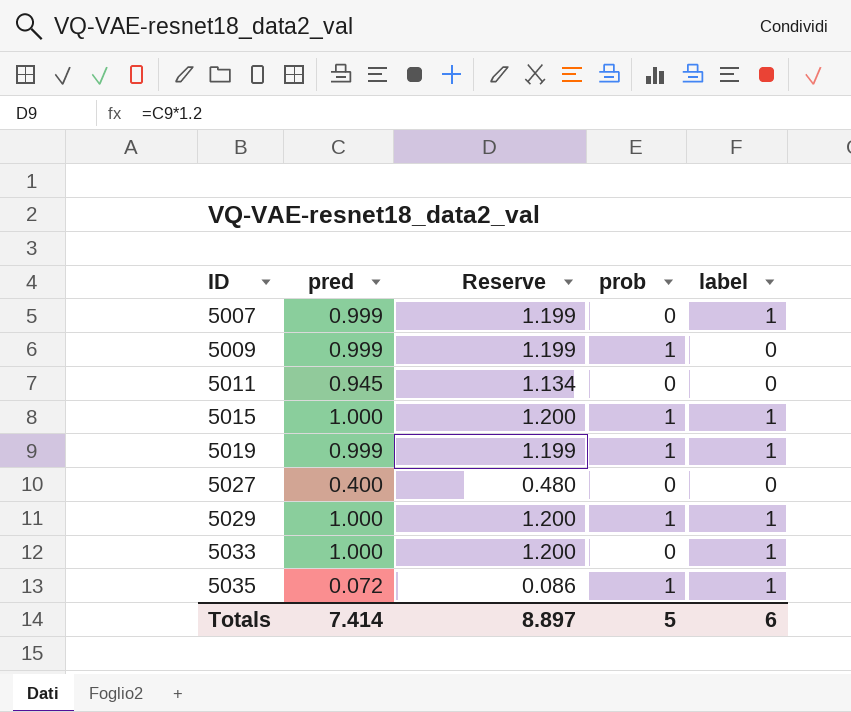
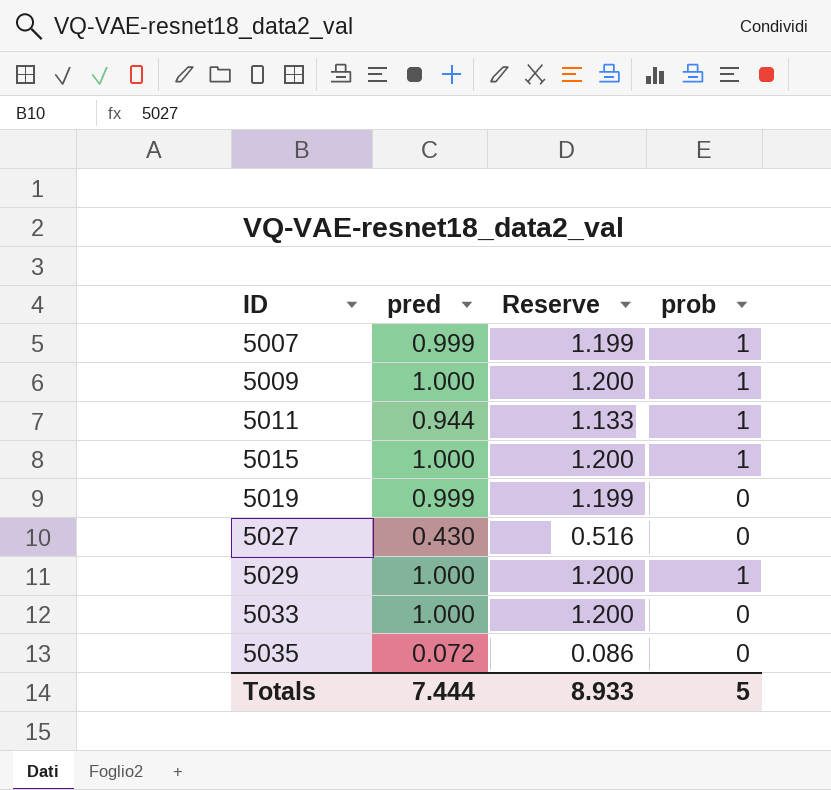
column label | position: 5 -> none
5007 | prob: 0 -> 1
5009 | pred: 0.999 -> 1.000
5009 | Reserve: 1.199 -> 1.200
5011 | pred: 0.945 -> 0.944
5011 | Reserve: 1.134 -> 1.133
5011 | prob: 0 -> 1
5019 | prob: 1 -> 0
5027 | pred: 0.400 -> 0.430
5027 | Reserve: 0.480 -> 0.516
5035 | prob: 1 -> 0
Totals | pred: 7.414 -> 7.444
Totals | Reserve: 8.897 -> 8.933

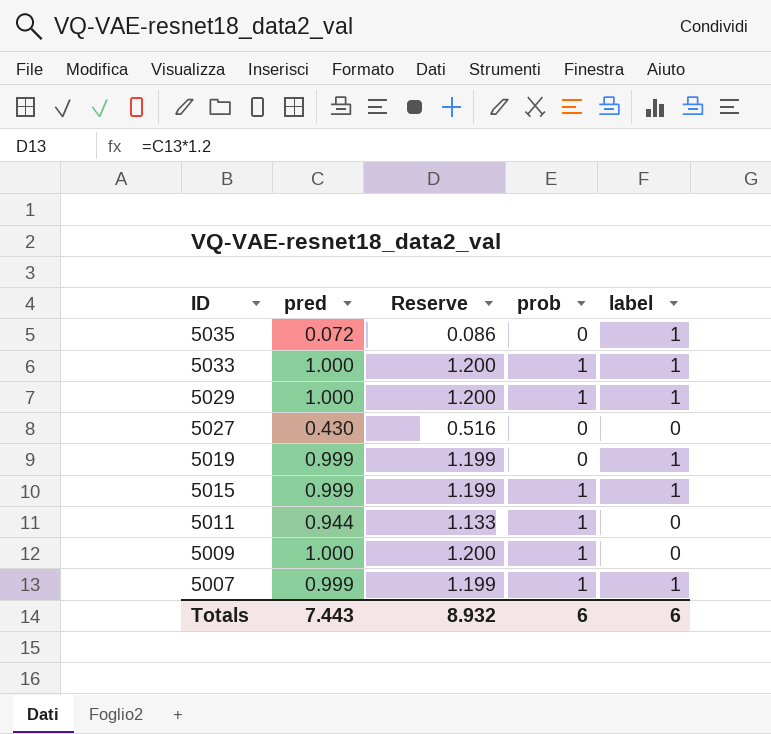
row order: ID ascending -> ID descending
column label | position: none -> 5
5033 | prob: 0 -> 1
5015 | pred: 1.000 -> 0.999
5015 | Reserve: 1.200 -> 1.199
Totals | pred: 7.444 -> 7.443
Totals | Reserve: 8.933 -> 8.932
Totals | prob: 5 -> 6

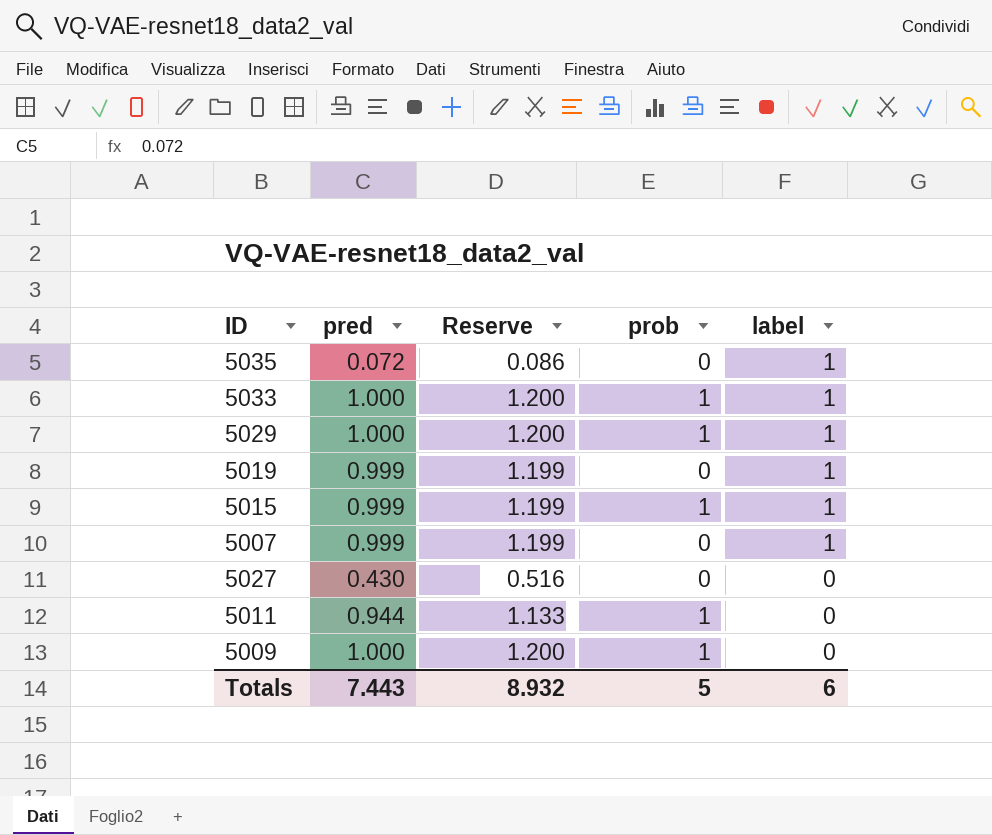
row order: ID descending -> label descending
5007 | prob: 1 -> 0
Totals | prob: 6 -> 5

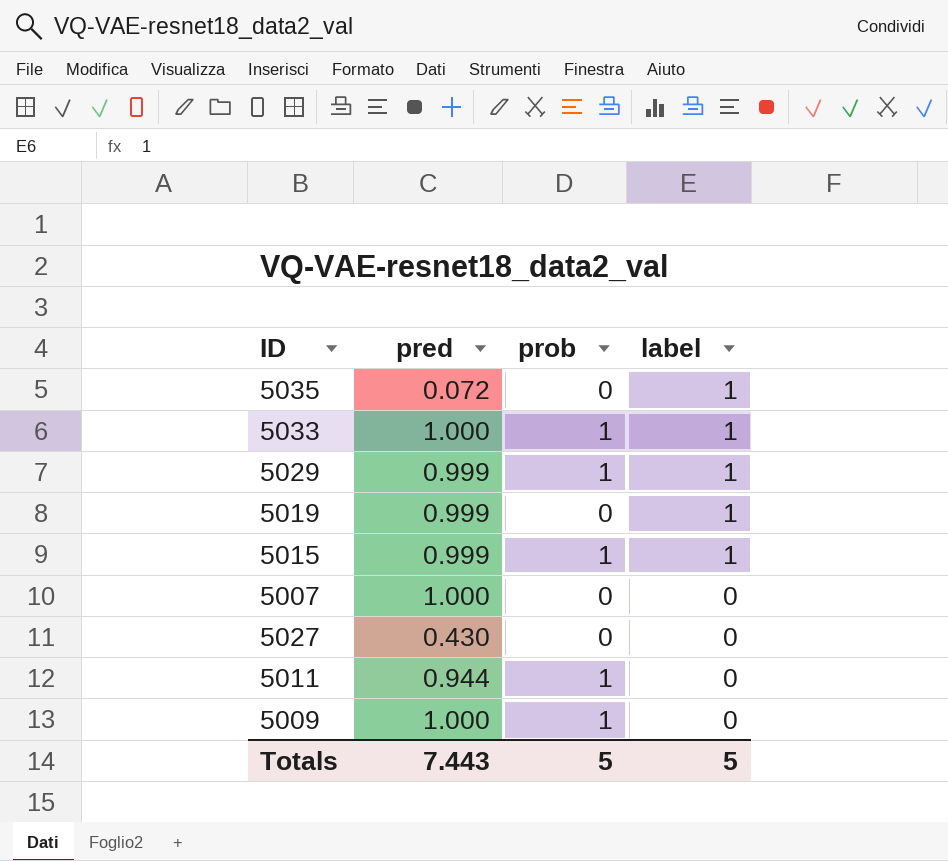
column Reserve | formula: [pred] * 1.2 -> none
5029 | pred: 1.000 -> 0.999
5007 | pred: 0.999 -> 1.000
5007 | label: 1 -> 0
Totals | label: 6 -> 5

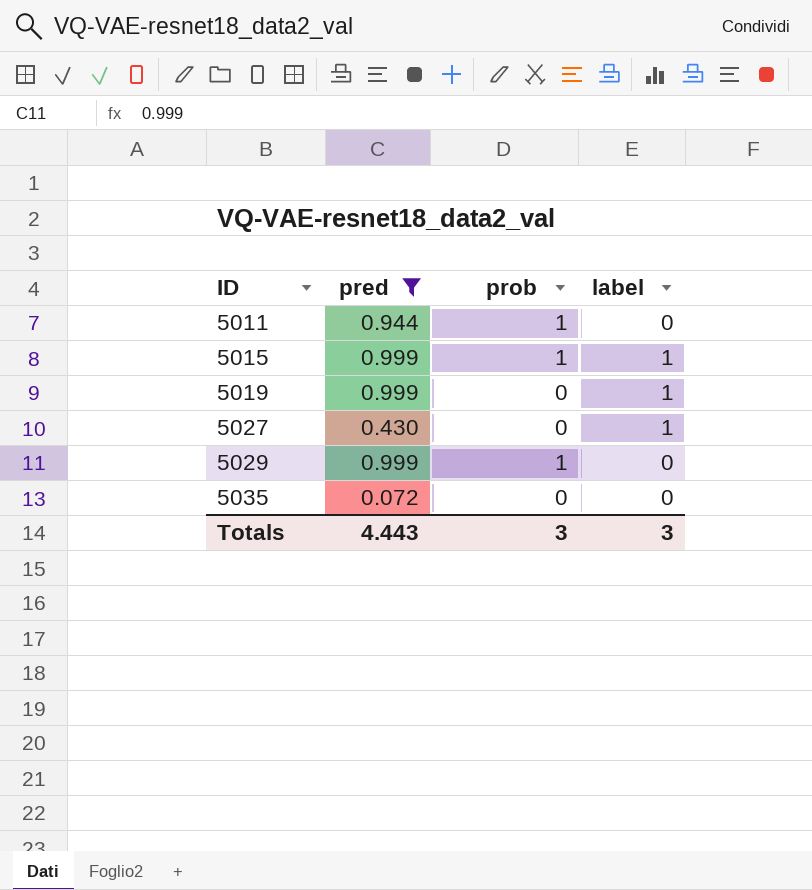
filter: none -> pred != 1.000
row order: label descending -> ID ascending
5027 | label: 0 -> 1
5029 | label: 1 -> 0
5035 | label: 1 -> 0
Totals | pred: 7.443 -> 4.443
Totals | prob: 5 -> 3
Totals | label: 5 -> 3

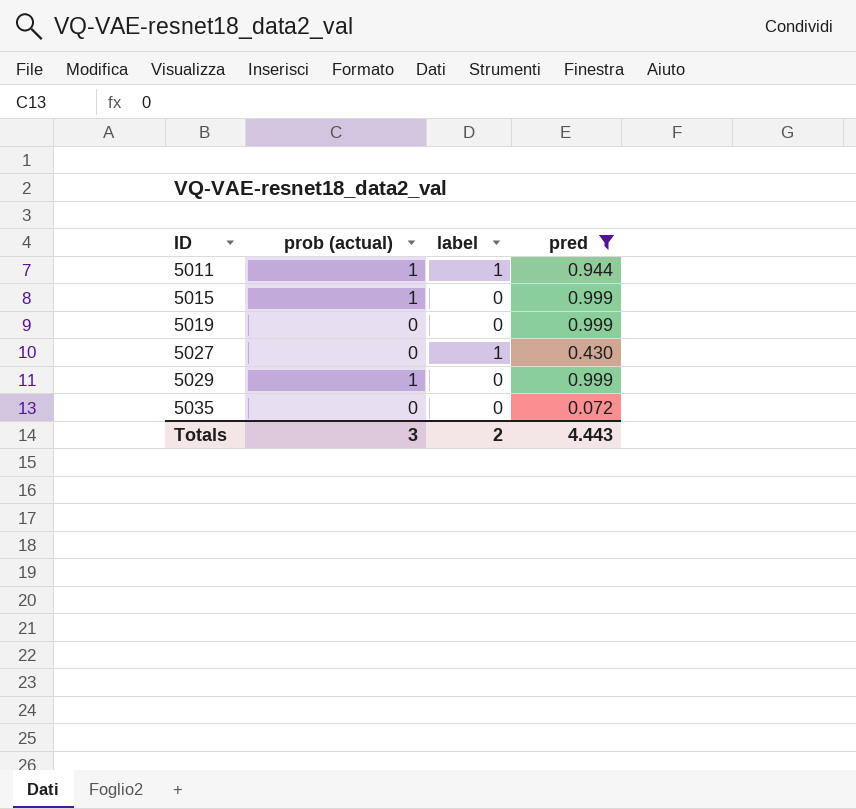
column name: prob -> prob (actual)
column pred | position: 2 -> 4
5011 | label: 0 -> 1
5015 | label: 1 -> 0
5019 | label: 1 -> 0
Totals | label: 3 -> 2

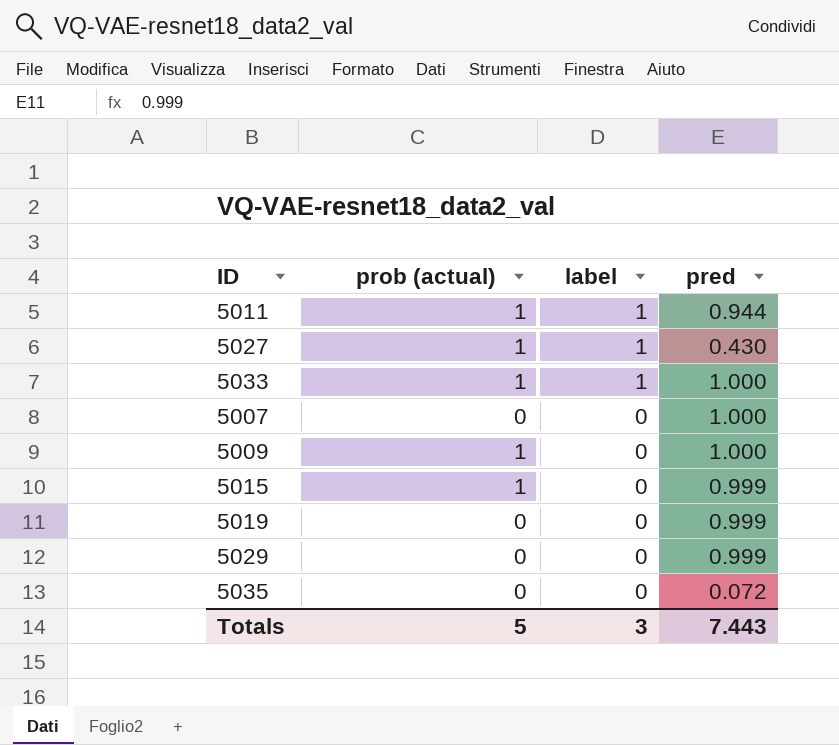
filter: pred != 1.000 -> none
row order: ID ascending -> label descending
5027 | prob (actual): 0 -> 1
5029 | prob (actual): 1 -> 0
Totals | prob (actual): 3 -> 5
Totals | label: 2 -> 3
Totals | pred: 4.443 -> 7.443

